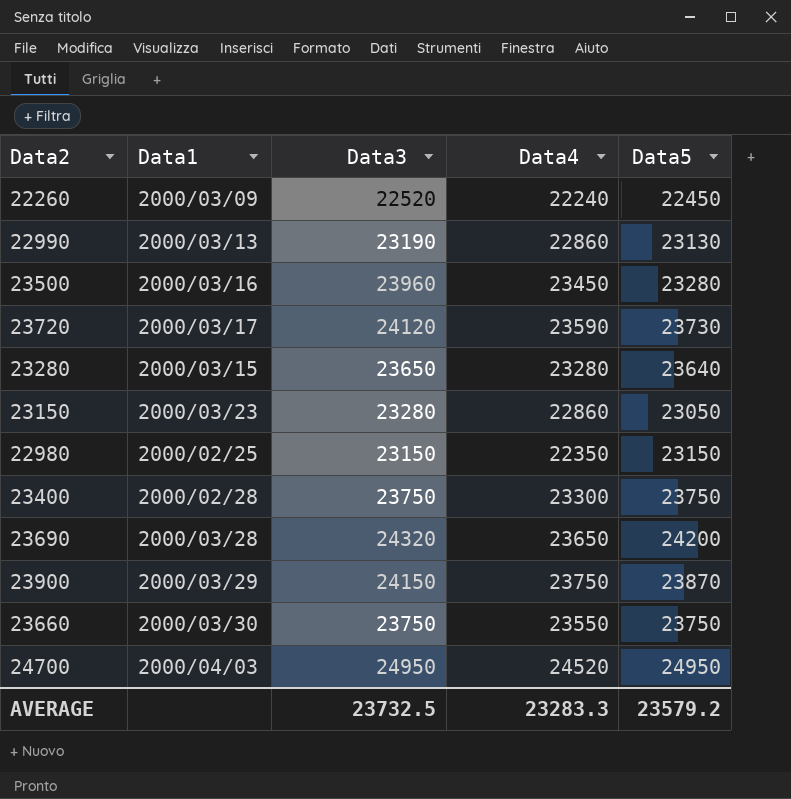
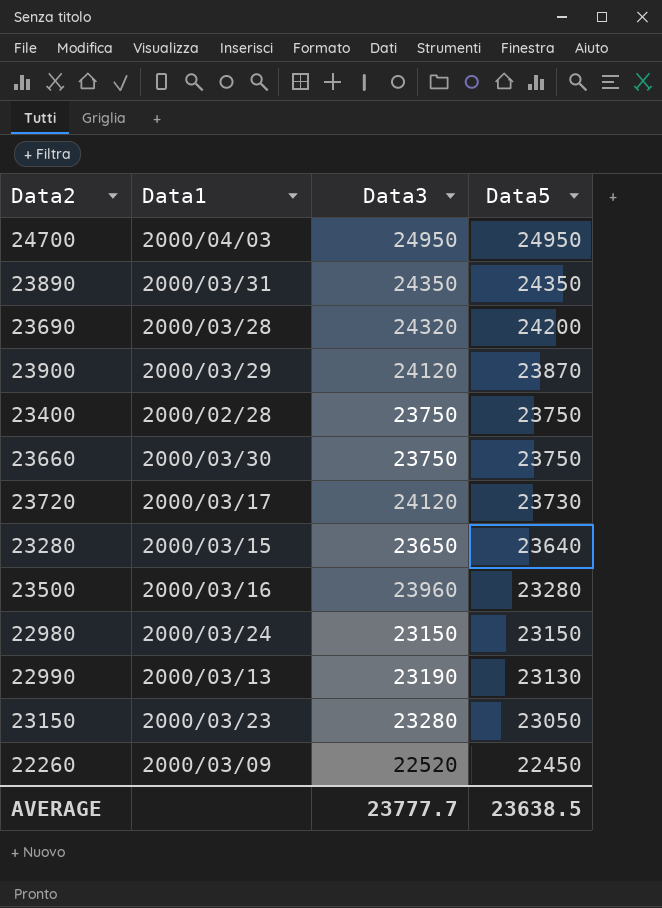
row order: none -> Data5 descending
column Data4 | position: 4 -> none
row 23890: none -> 2000/03/31 | 24350 | 24350
23900 | Data3: 24150 -> 24120
22980 | Data1: 2000/02/25 -> 2000/03/24
AVERAGE | Data3: 23732.5 -> 23777.7
AVERAGE | Data5: 23579.2 -> 23638.5

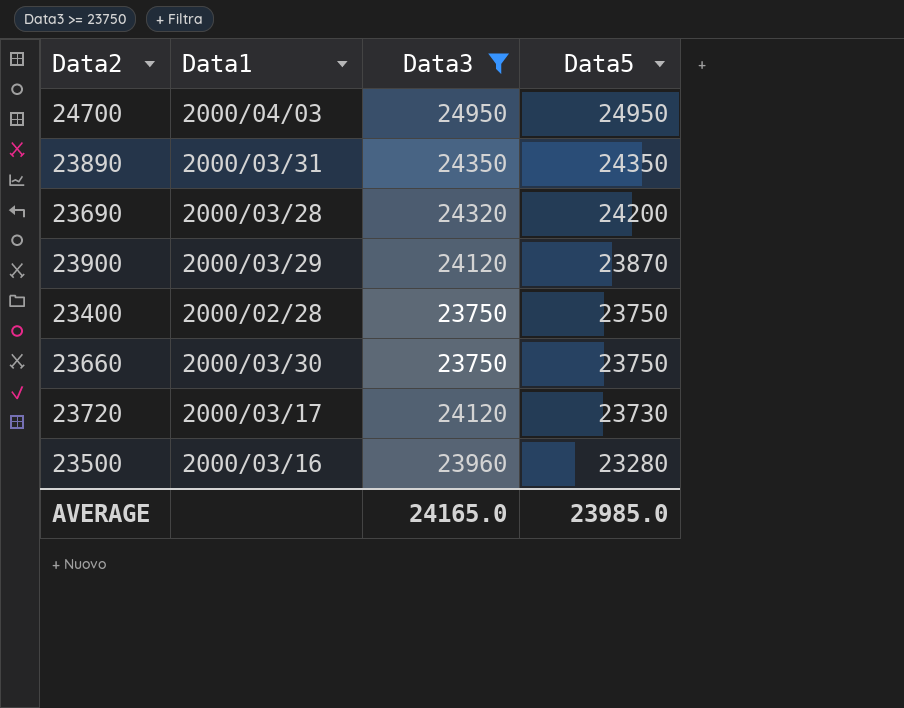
filter: none -> Data3 >= 23750
AVERAGE | Data3: 23777.7 -> 24165.0
AVERAGE | Data5: 23638.5 -> 23985.0

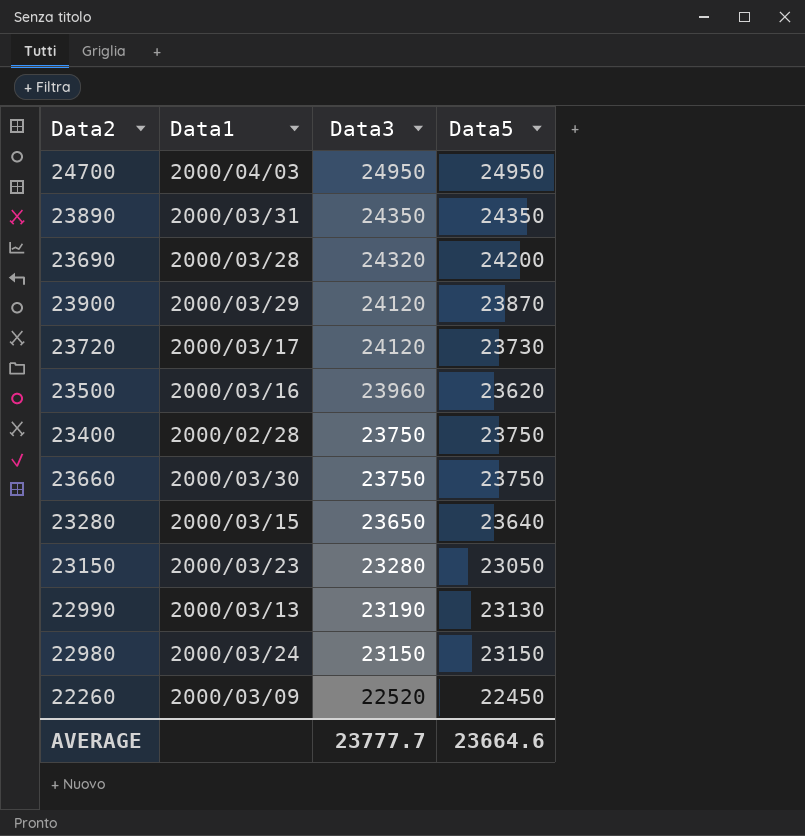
filter: Data3 >= 23750 -> none
row order: Data5 descending -> Data3 descending
23500 | Data5: 23280 -> 23620
AVERAGE | Data3: 24165.0 -> 23777.7
AVERAGE | Data5: 23985.0 -> 23664.6

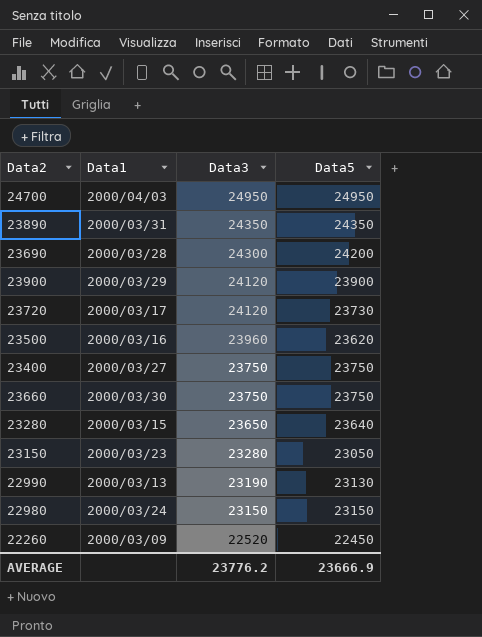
23690 | Data3: 24320 -> 24300
23900 | Data5: 23870 -> 23900
23400 | Data1: 2000/02/28 -> 2000/03/27
AVERAGE | Data3: 23777.7 -> 23776.2
AVERAGE | Data5: 23664.6 -> 23666.9

